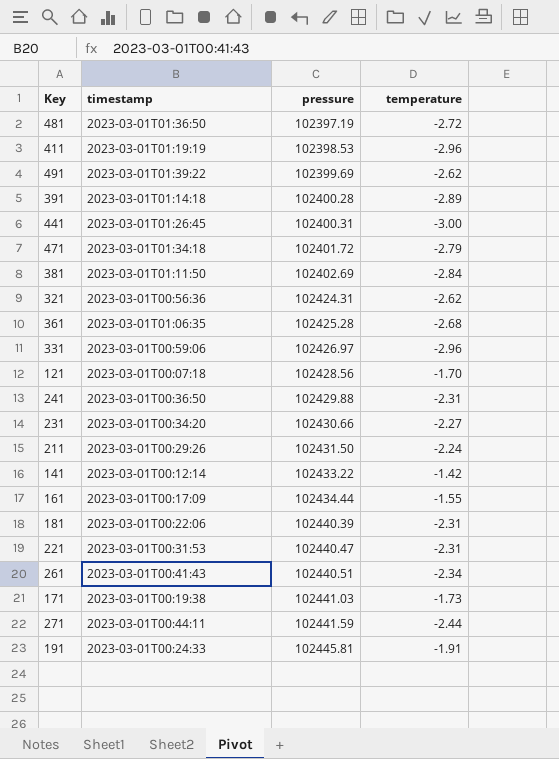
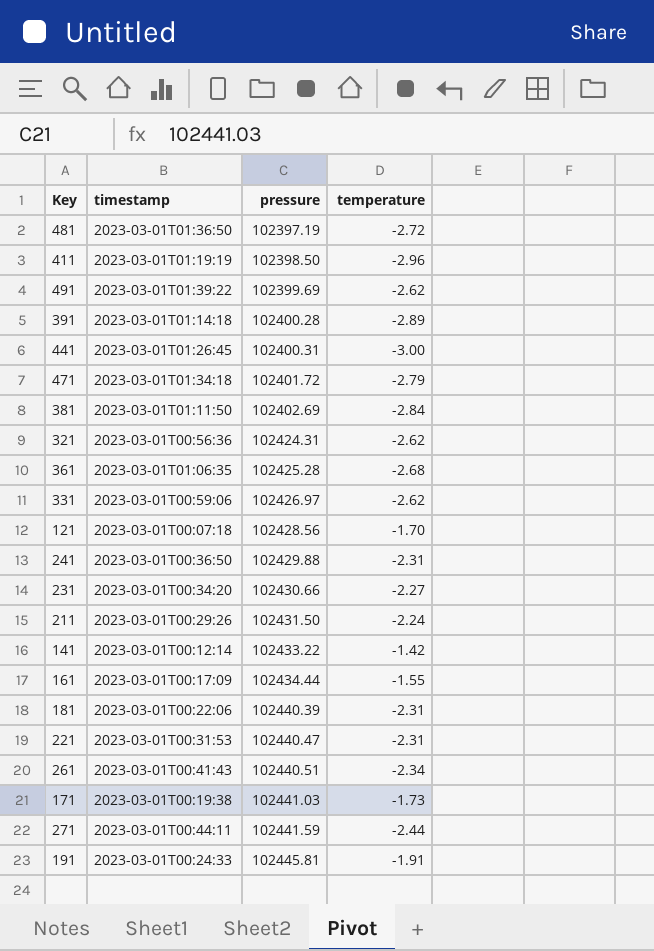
411 | pressure: 102398.53 -> 102398.50
331 | temperature: -2.96 -> -2.62

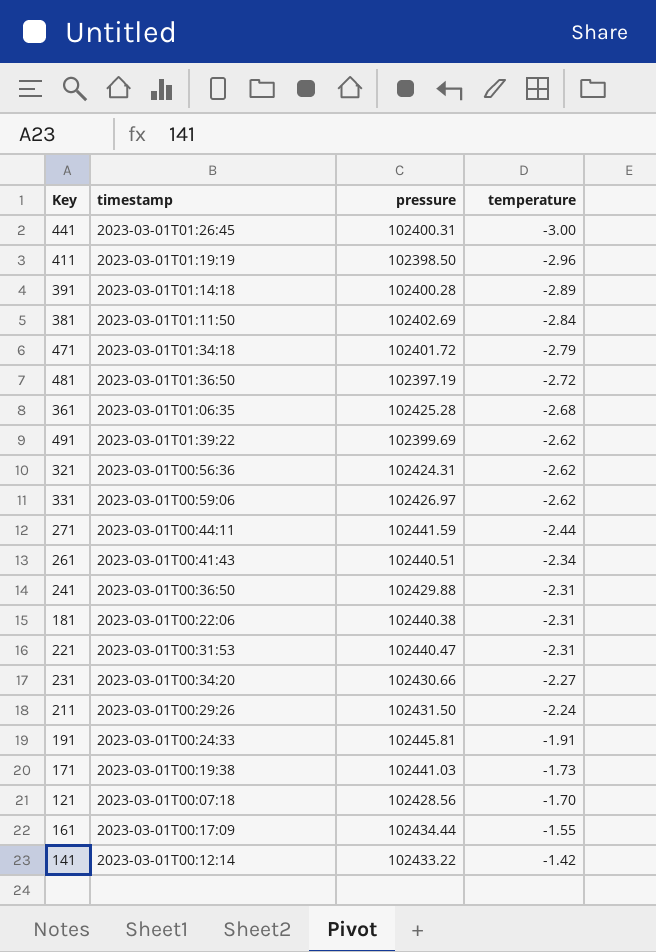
row order: pressure ascending -> temperature ascending
181 | pressure: 102440.39 -> 102440.38

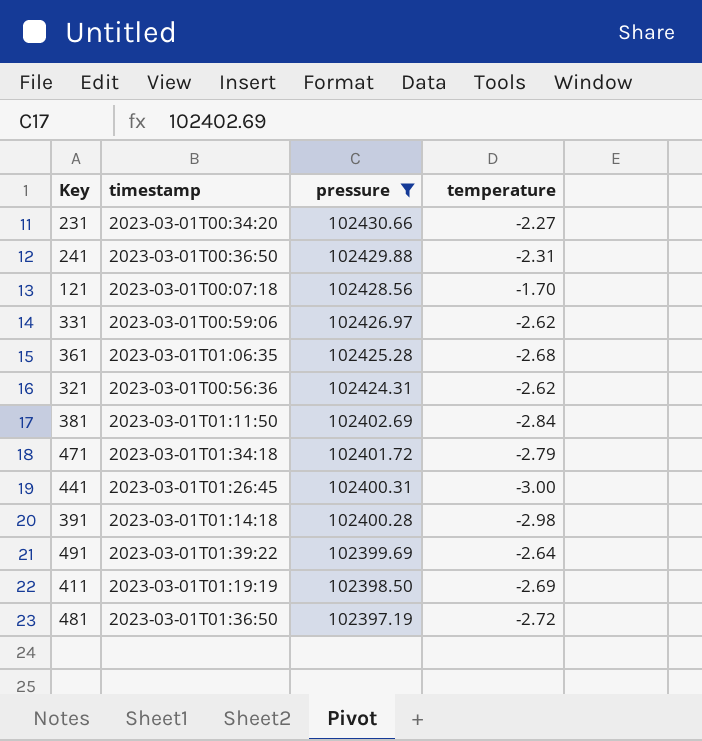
filter: none -> pressure <= 102430.66
row order: temperature ascending -> pressure descending
391 | temperature: -2.89 -> -2.98
491 | temperature: -2.62 -> -2.64
411 | temperature: -2.96 -> -2.69

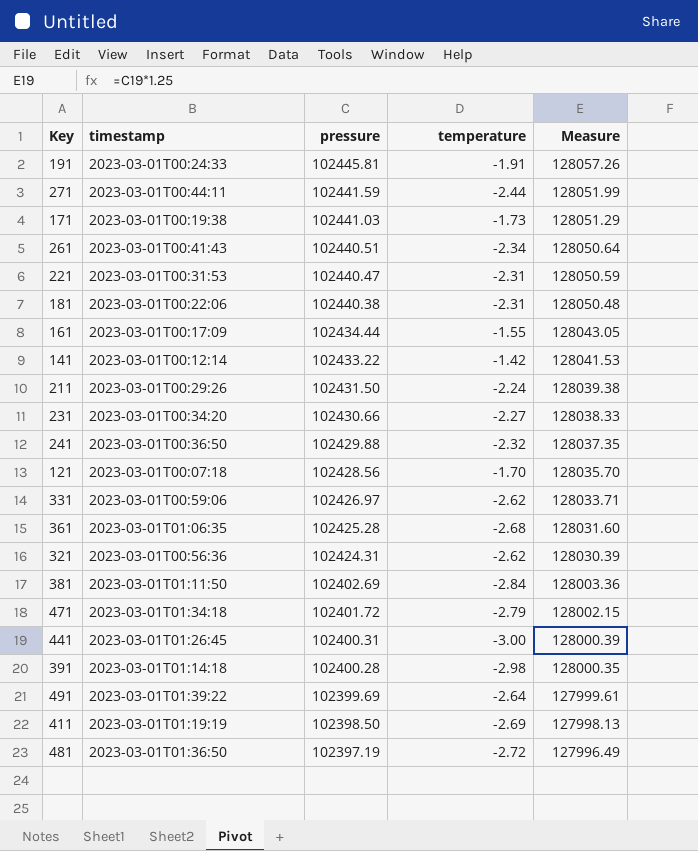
filter: pressure <= 102430.66 -> none
column Measure | formula: none -> [pressure] * 1.25
241 | temperature: -2.31 -> -2.32

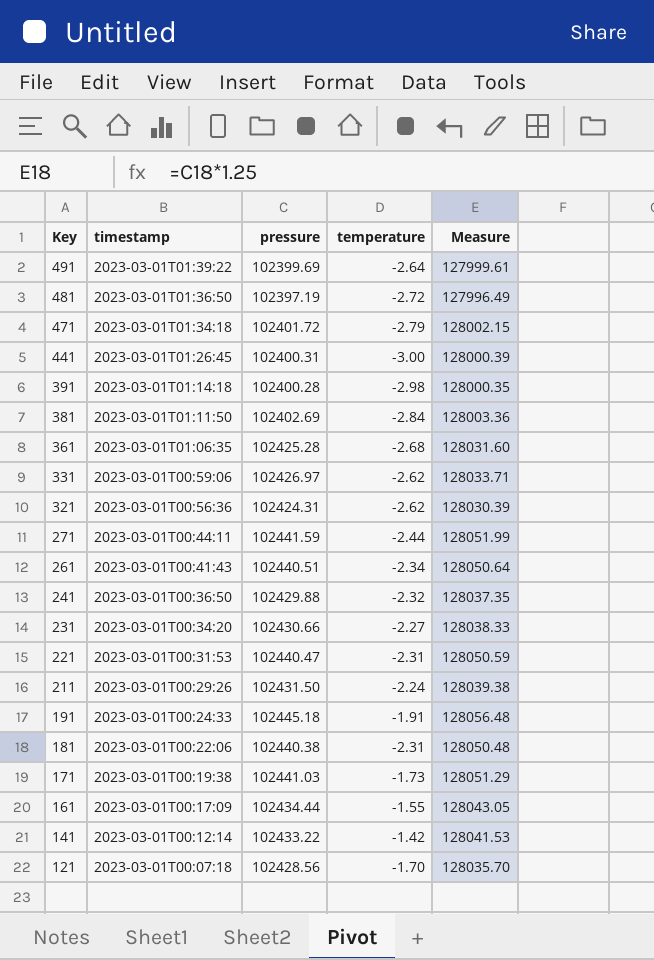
row order: pressure descending -> Key descending
row 411: 2023-03-01T01:19:19 | 102398.50 | -2.69 | 127998.13 -> none
191 | pressure: 102445.81 -> 102445.18
191 | Measure: 128057.26 -> 128056.48

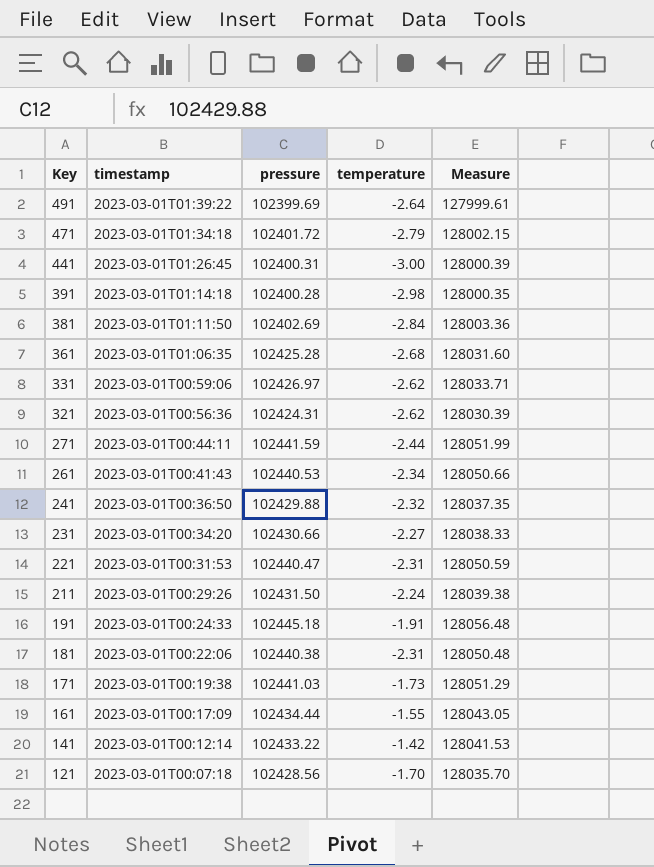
row 481: 2023-03-01T01:36:50 | 102397.19 | -2.72 | 127996.49 -> none
261 | pressure: 102440.51 -> 102440.53
261 | Measure: 128050.64 -> 128050.66

